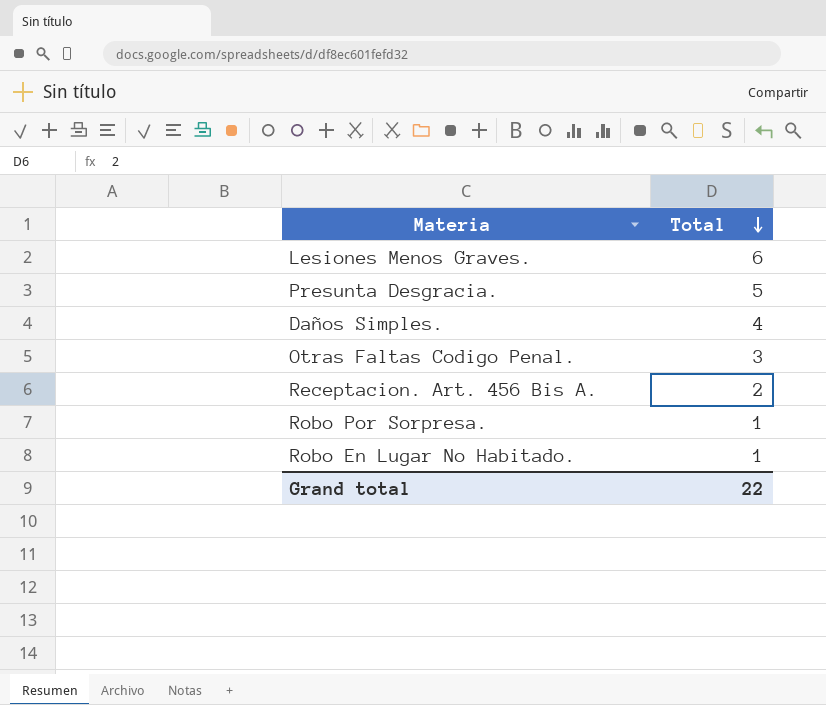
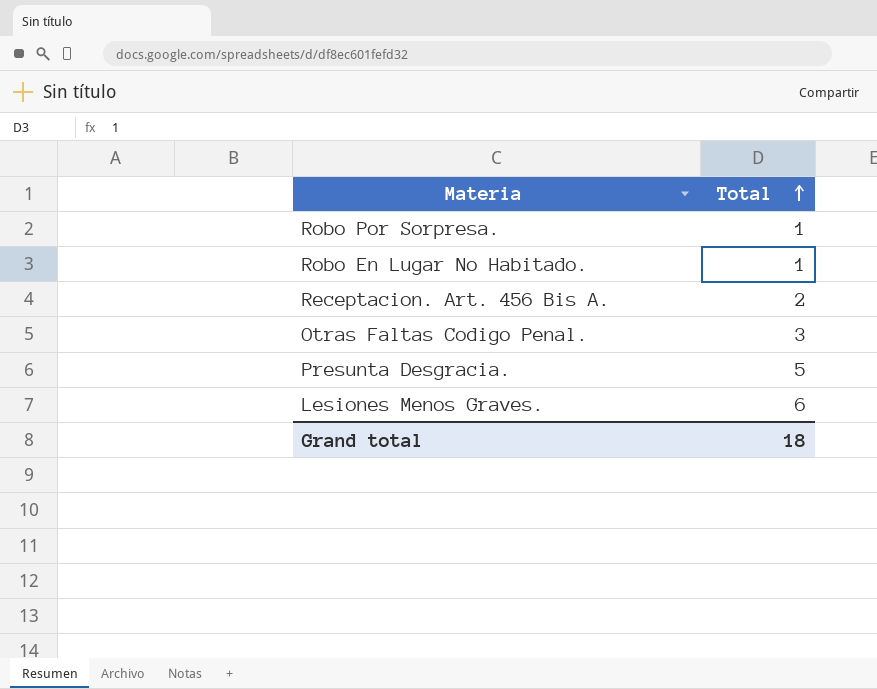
row order: Total descending -> Total ascending
row Daños Simples.: 4 -> none
Grand total | Total: 22 -> 18

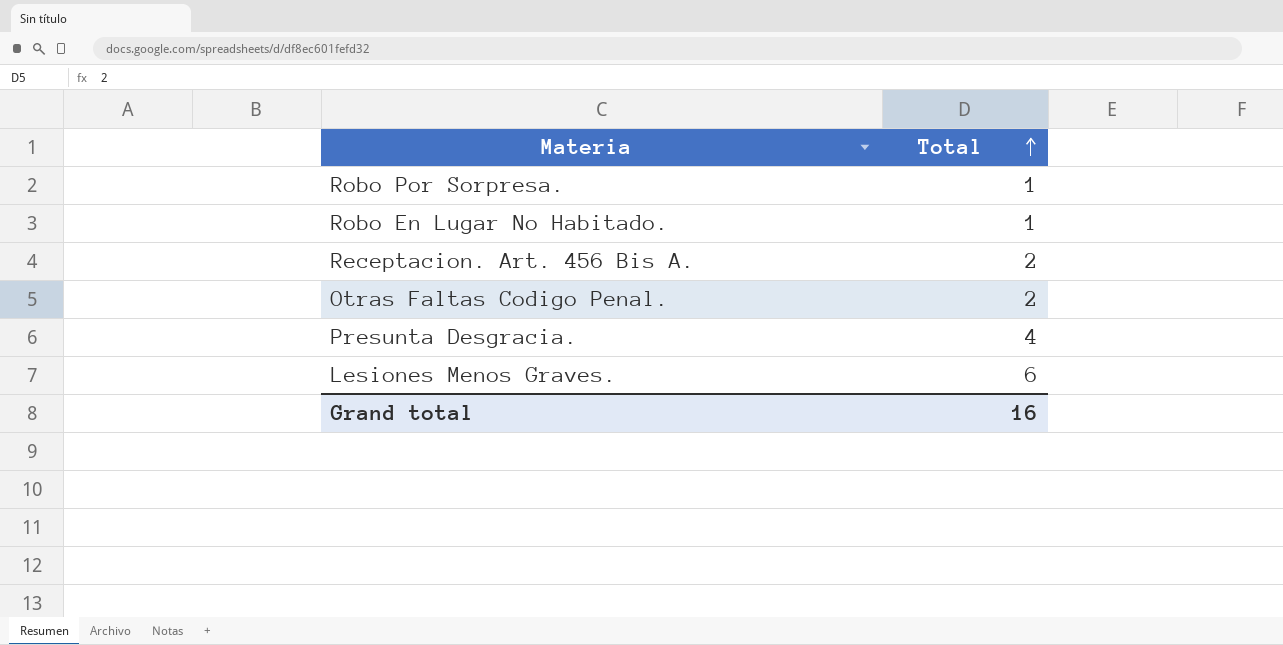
Otras Faltas Codigo Penal. | Total: 3 -> 2
Presunta Desgracia. | Total: 5 -> 4
Grand total | Total: 18 -> 16

